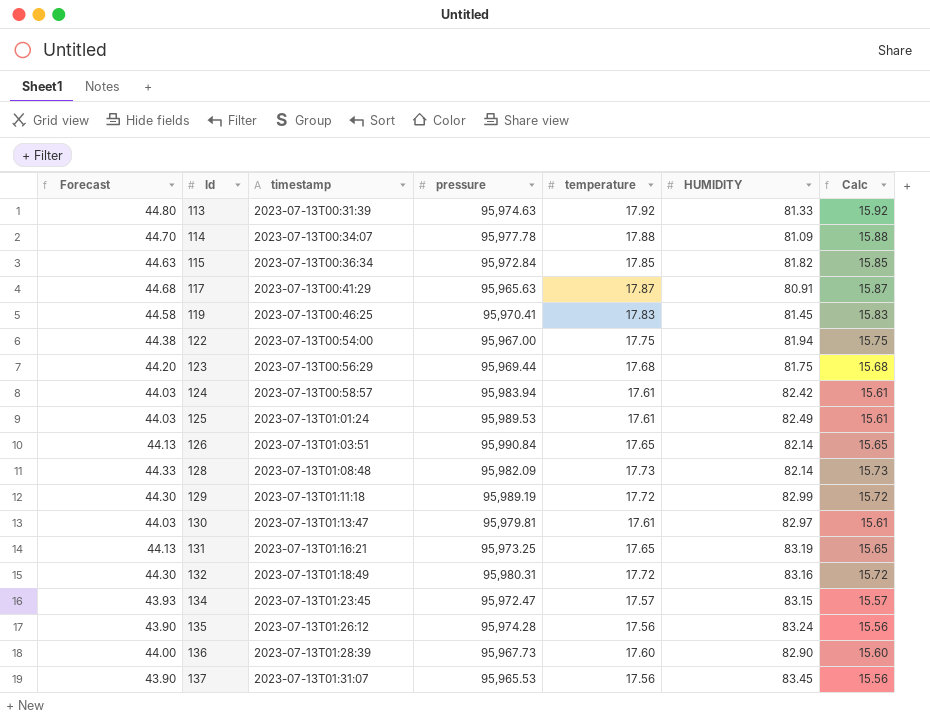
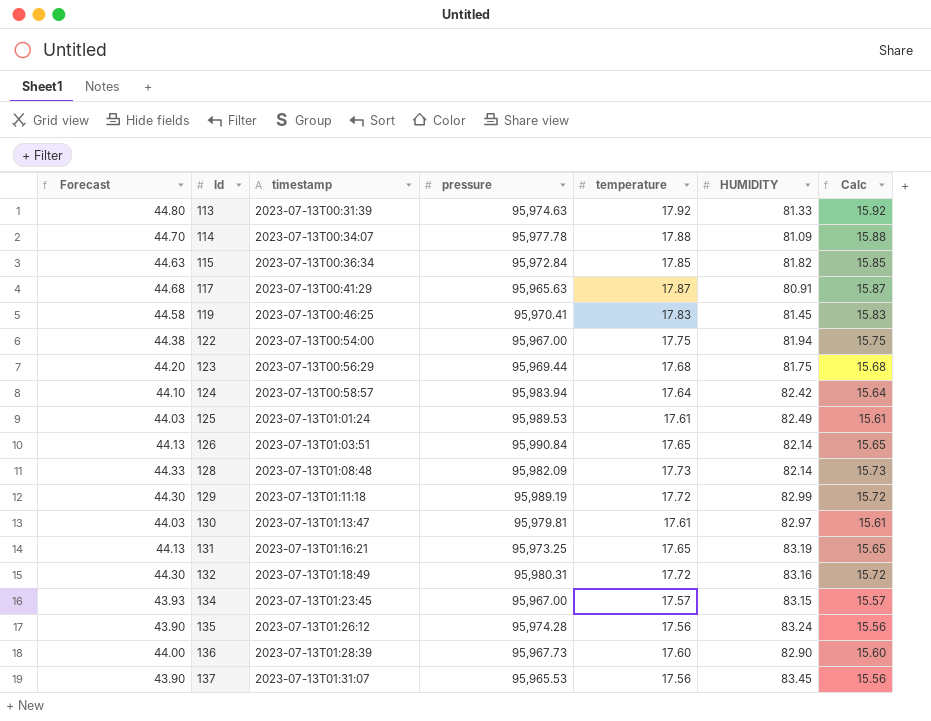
124 | Forecast: 44.03 -> 44.10
124 | temperature: 17.61 -> 17.64
124 | Calc: 15.61 -> 15.64
134 | pressure: 95,972.47 -> 95,967.00

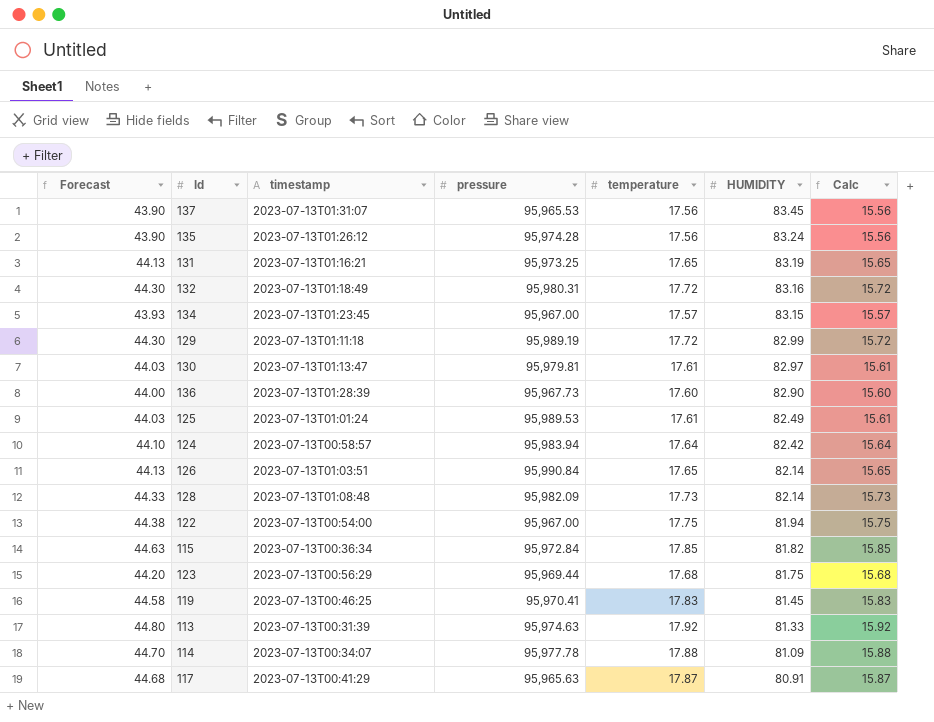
row order: Id ascending -> HUMIDITY descending

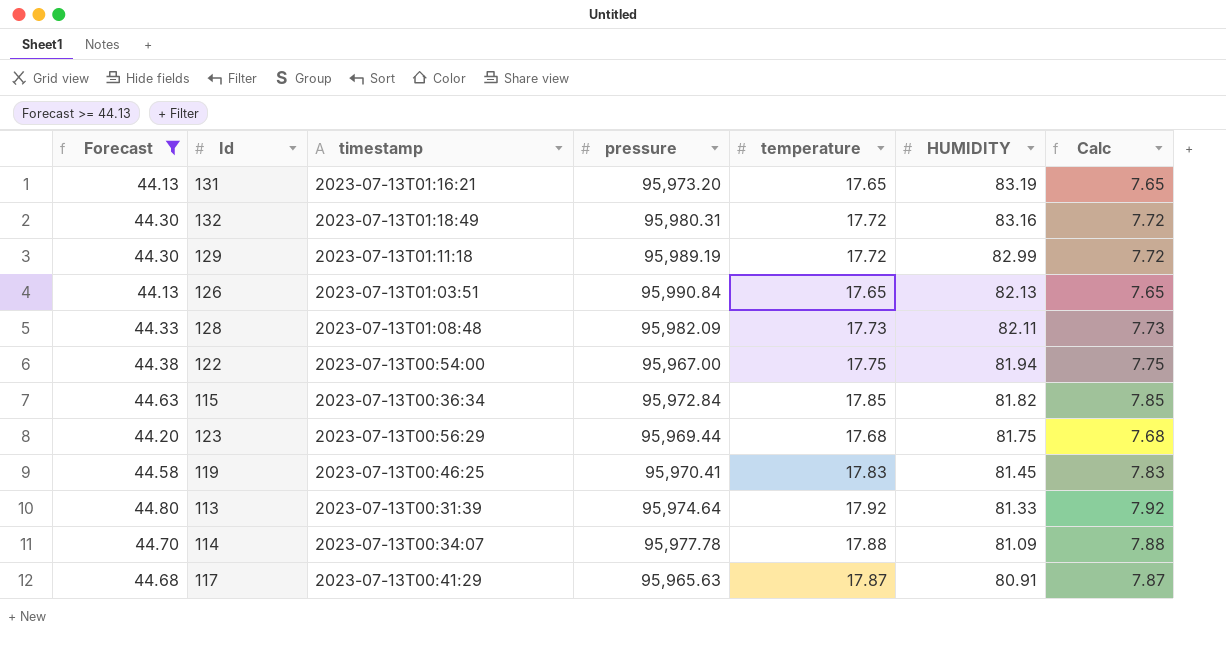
filter: none -> Forecast >= 44.13
column Calc | formula: [temperature] - 2 -> [temperature] - 10
131 | pressure: 95,973.25 -> 95,973.20
126 | HUMIDITY: 82.14 -> 82.13
128 | HUMIDITY: 82.14 -> 82.11
113 | pressure: 95,974.63 -> 95,974.64

